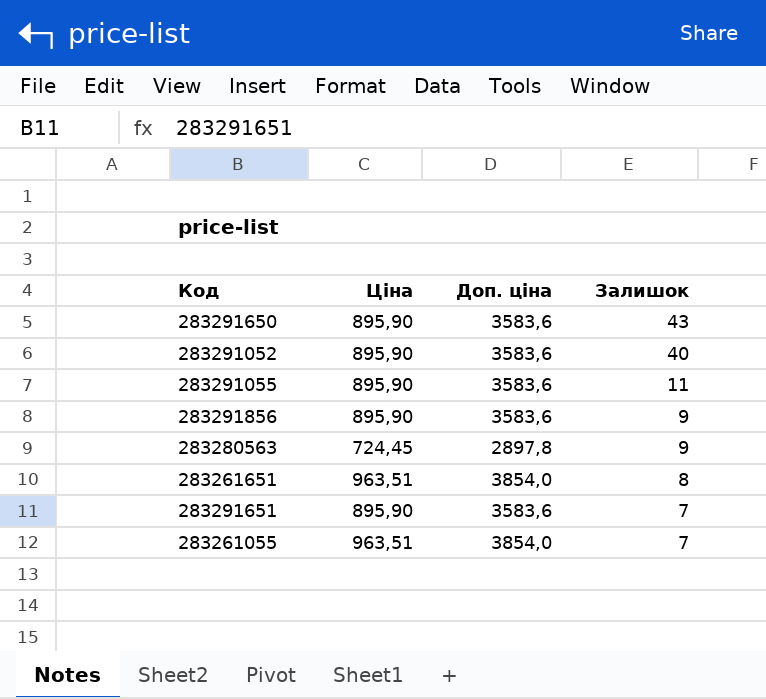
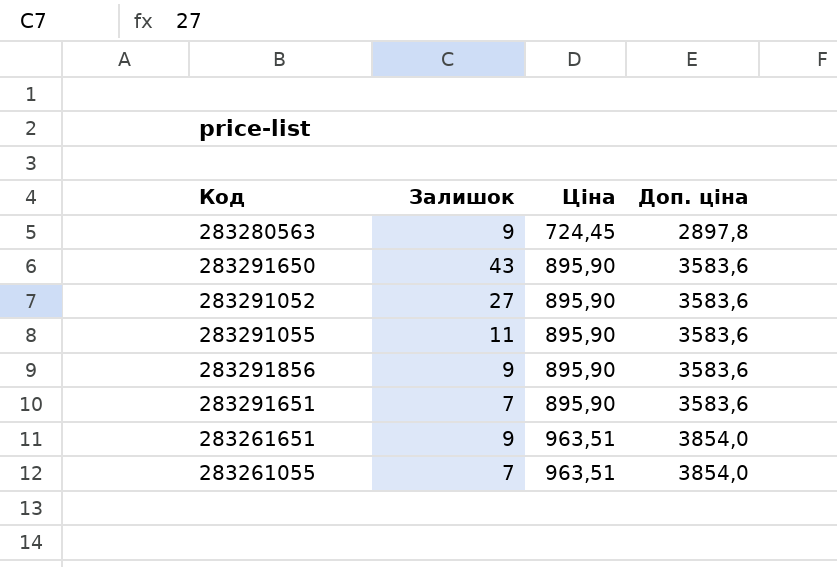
row order: Залишок descending -> Ціна ascending
column Залишок | position: 4 -> 2
283291052 | Залишок: 40 -> 27
283261651 | Залишок: 8 -> 9

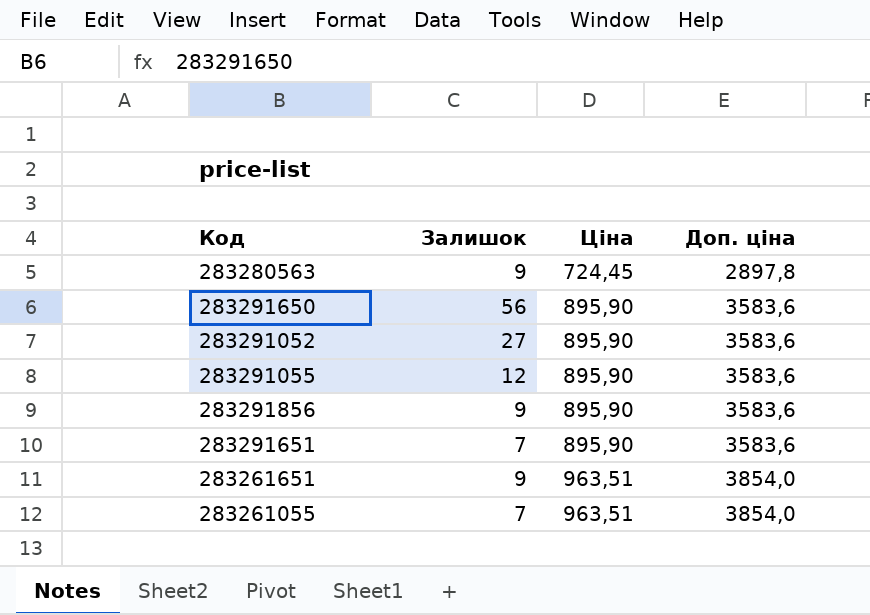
283291650 | Залишок: 43 -> 56
283291055 | Залишок: 11 -> 12

